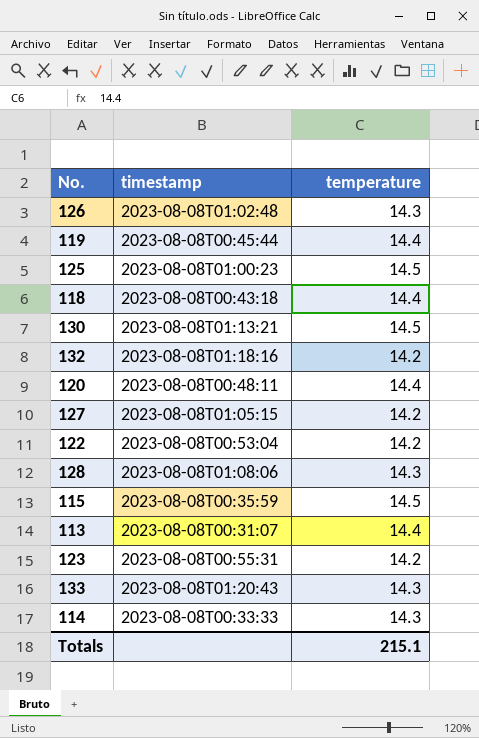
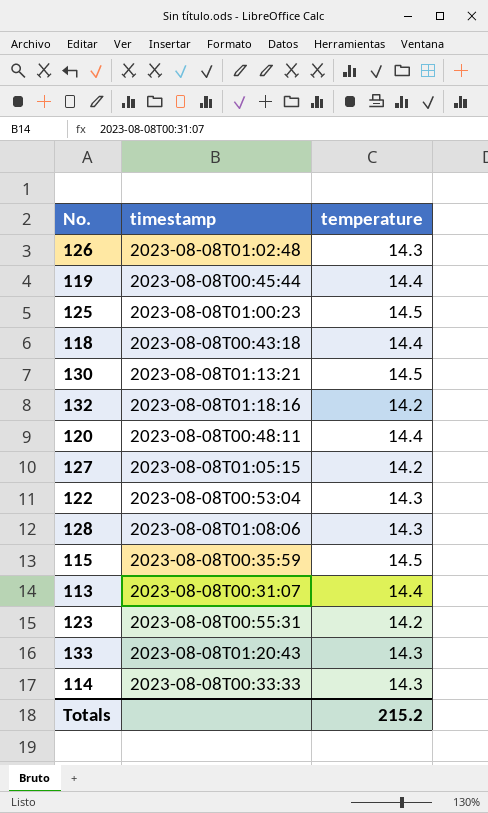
122 | temperature: 14.2 -> 14.3
Totals | temperature: 215.1 -> 215.2

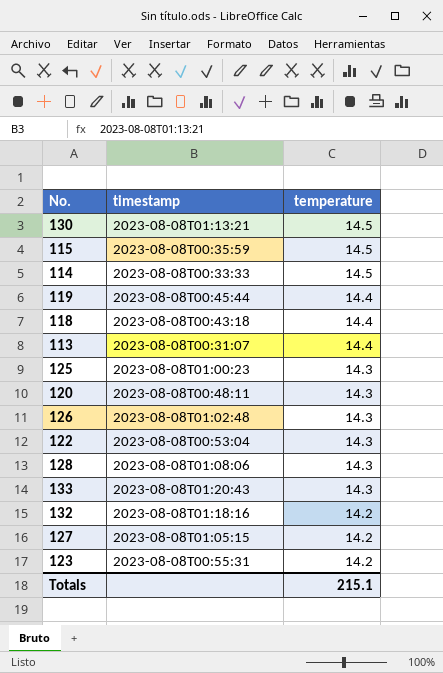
row order: none -> temperature descending
114 | temperature: 14.3 -> 14.5
125 | temperature: 14.5 -> 14.3
120 | temperature: 14.4 -> 14.3
Totals | temperature: 215.2 -> 215.1

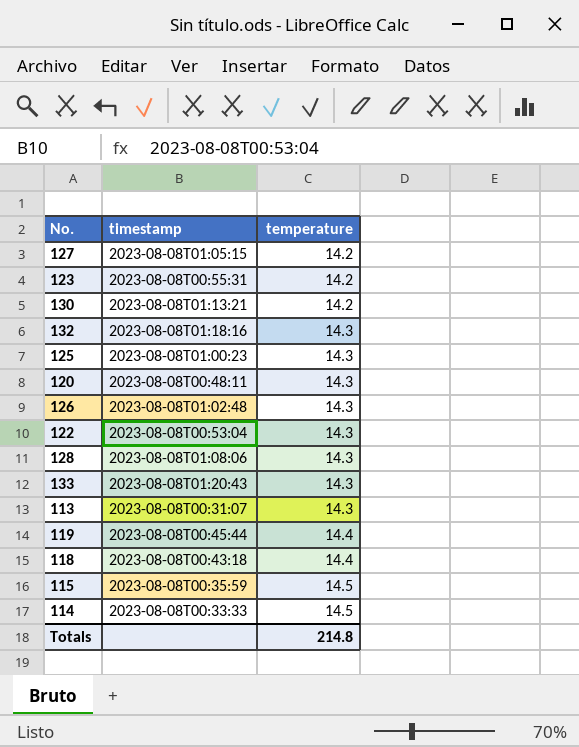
row order: temperature descending -> temperature ascending
130 | temperature: 14.5 -> 14.2
132 | temperature: 14.2 -> 14.3
113 | temperature: 14.4 -> 14.3
Totals | temperature: 215.1 -> 214.8

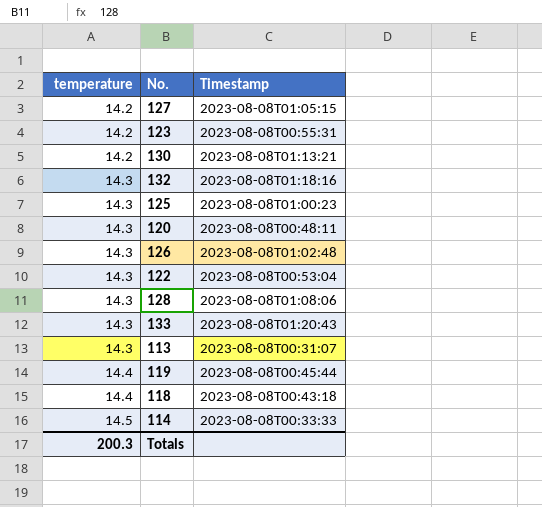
column temperature | position: 3 -> 1
column name: timestamp -> Timestamp
row 115: 2023-08-08T00:35:59 | 14.5 -> none
Totals | temperature: 214.8 -> 200.3

